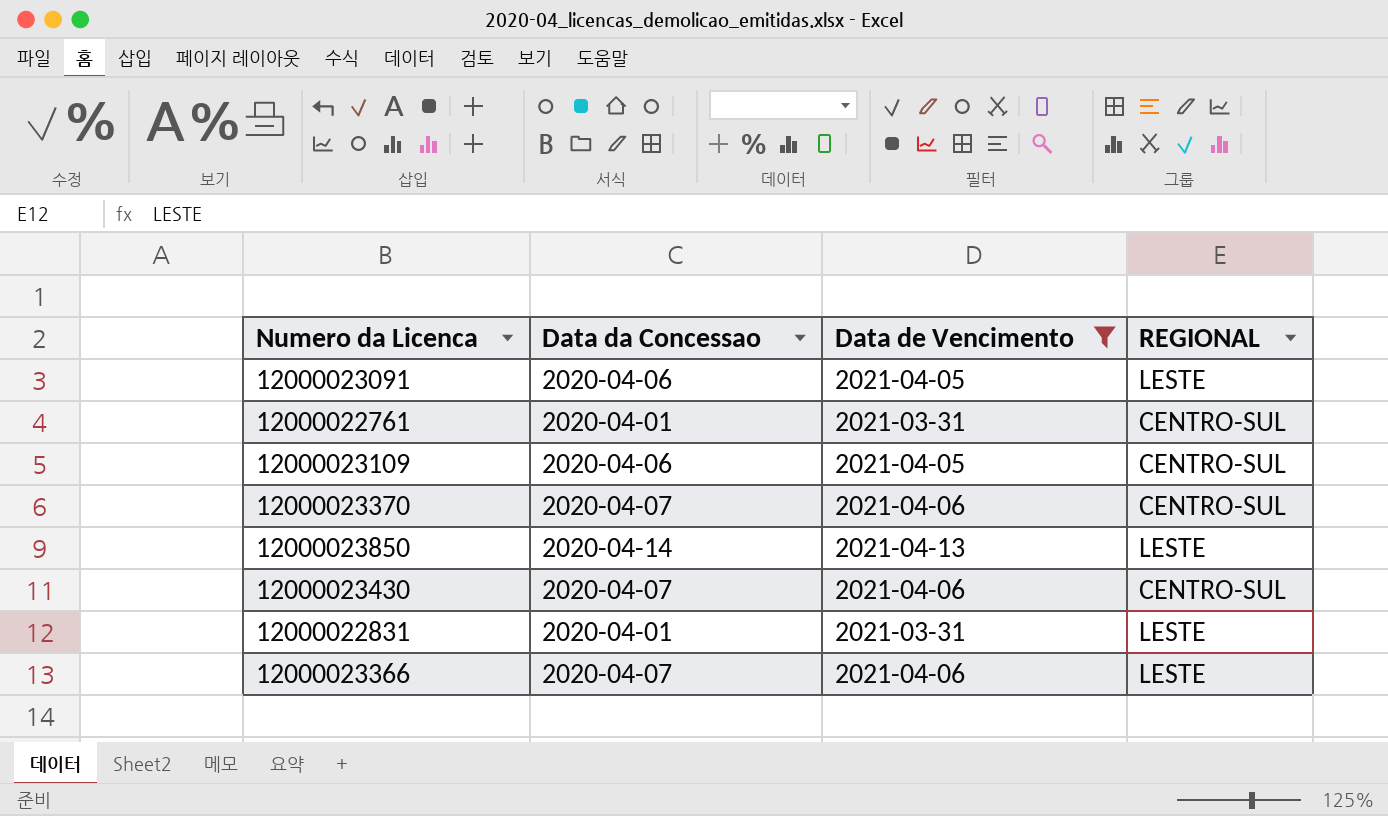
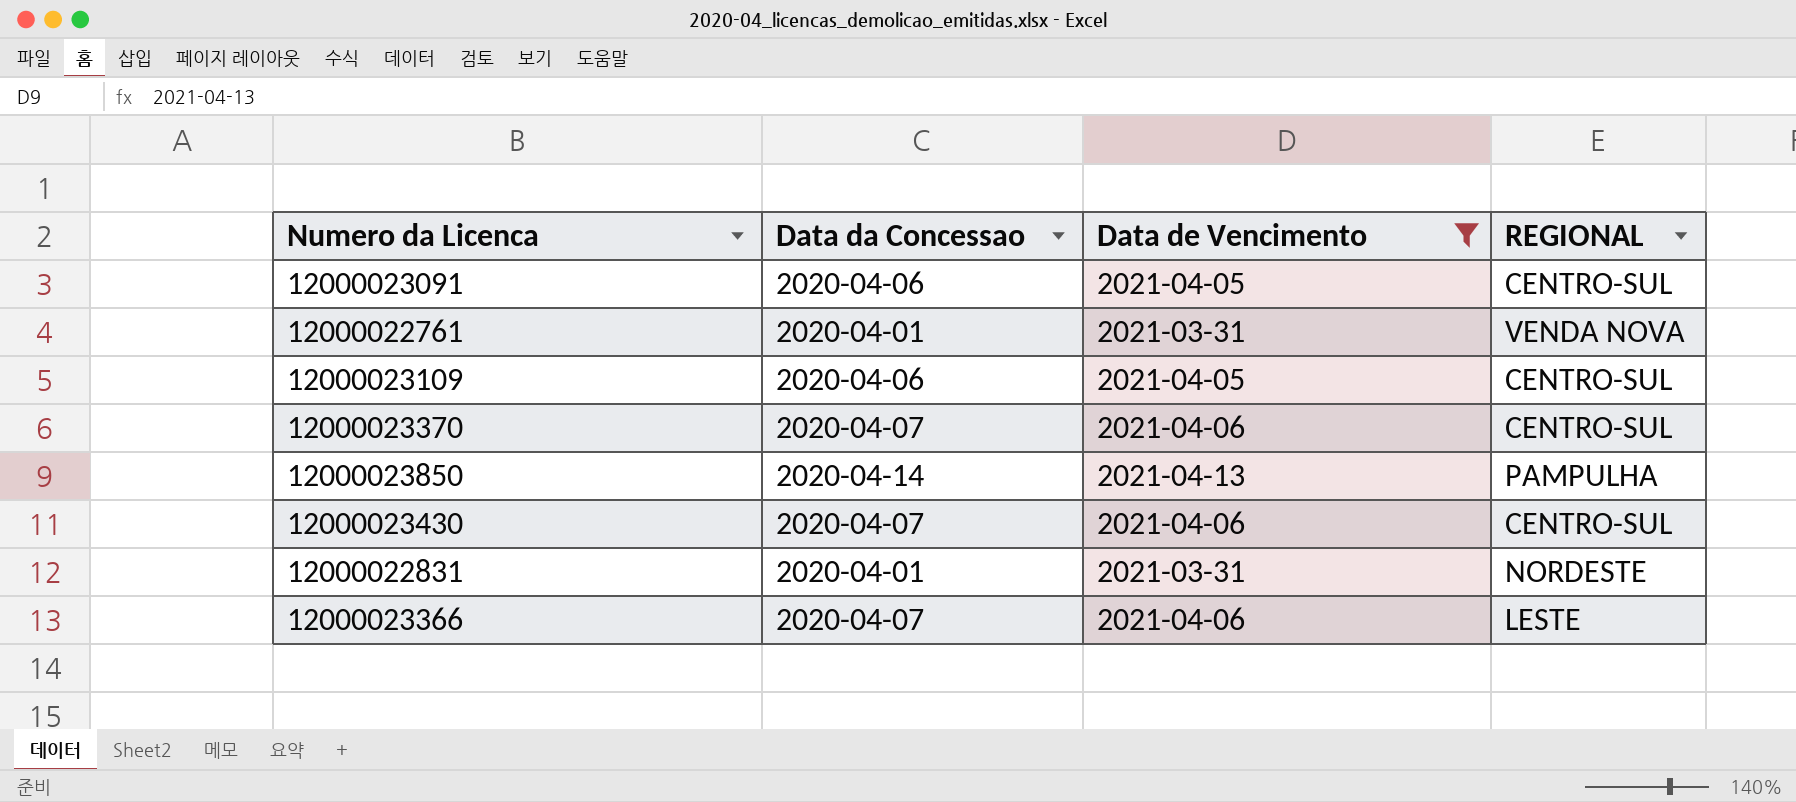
12000023091 | REGIONAL: LESTE -> CENTRO-SUL
12000022761 | REGIONAL: CENTRO-SUL -> VENDA NOVA
12000023850 | REGIONAL: LESTE -> PAMPULHA
12000022831 | REGIONAL: LESTE -> NORDESTE

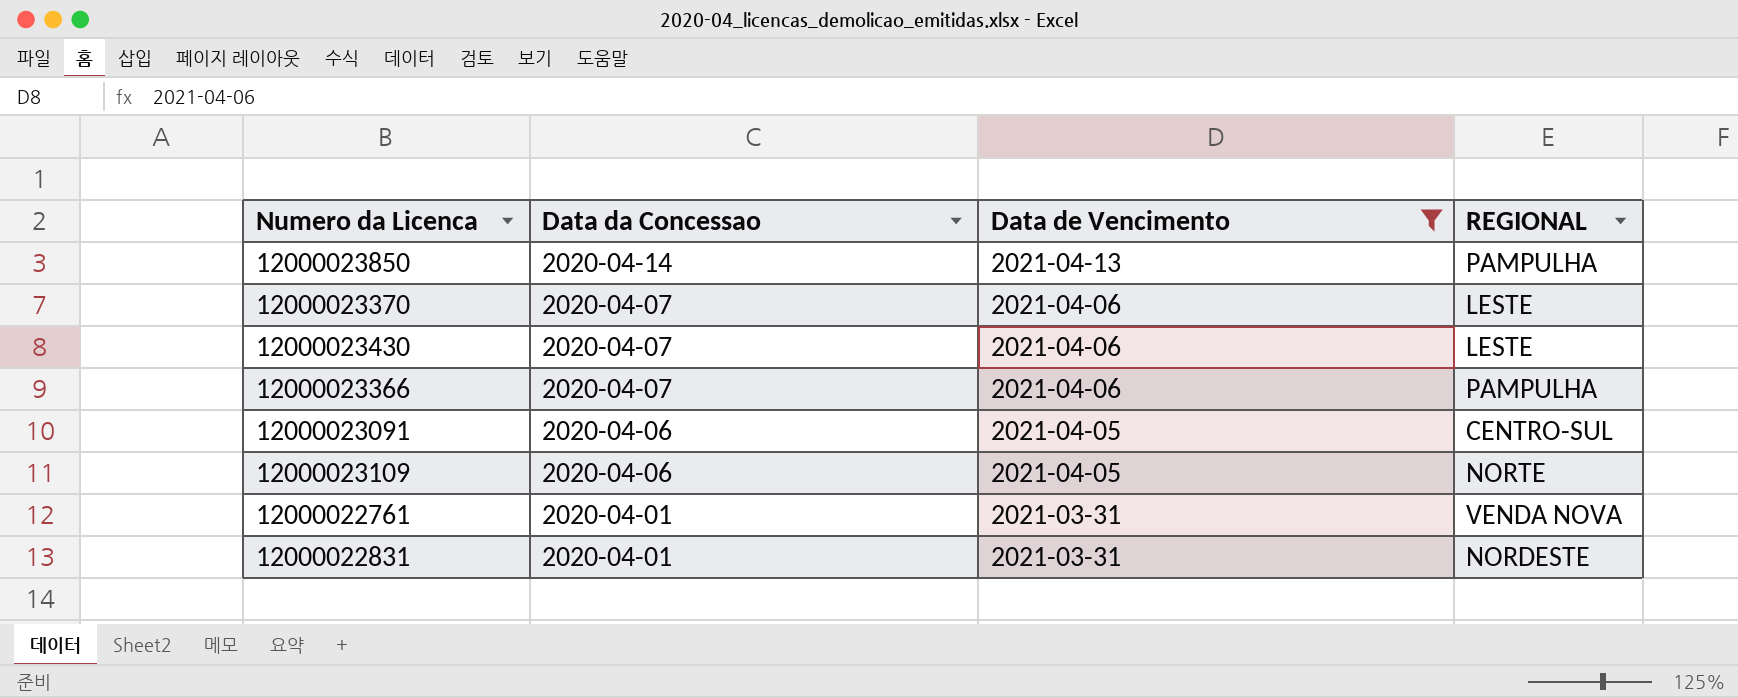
row order: none -> Data da Concessao descending
12000023370 | REGIONAL: CENTRO-SUL -> LESTE
12000023430 | REGIONAL: CENTRO-SUL -> LESTE
12000023366 | REGIONAL: LESTE -> PAMPULHA
12000023109 | REGIONAL: CENTRO-SUL -> NORTE

